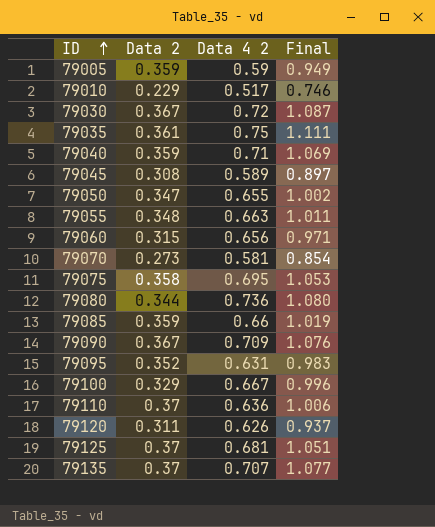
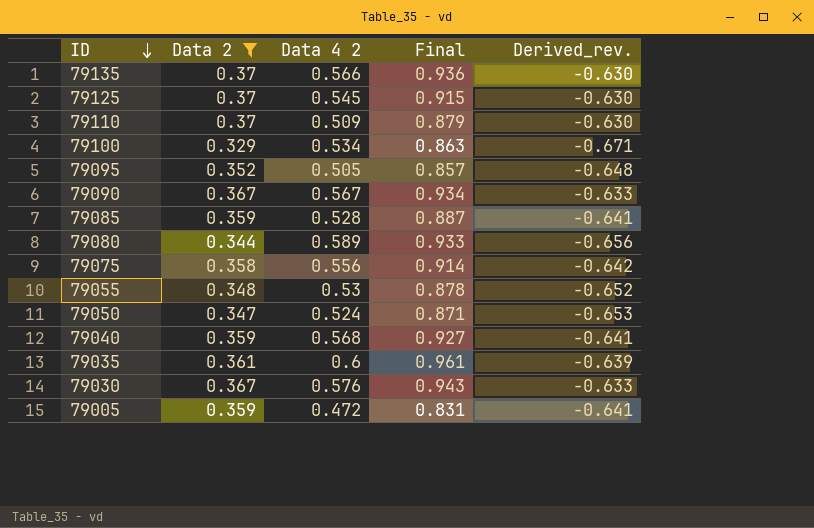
filter: none -> Data 2 >= 0.329
row order: ID ascending -> ID descending
column Derived_rev. | formula: none -> [Data 2] - 1
79135 | Data 4 2: 0.707 -> 0.566
79135 | Final: 1.077 -> 0.936
79125 | Data 4 2: 0.681 -> 0.545
79125 | Final: 1.051 -> 0.915
79110 | Data 4 2: 0.636 -> 0.509
79110 | Final: 1.006 -> 0.879
79100 | Data 4 2: 0.667 -> 0.534
79100 | Final: 0.996 -> 0.863
79095 | Data 4 2: 0.631 -> 0.505
79095 | Final: 0.983 -> 0.857
79090 | Data 4 2: 0.709 -> 0.567
79090 | Final: 1.076 -> 0.934
79085 | Data 4 2: 0.66 -> 0.528
79085 | Final: 1.019 -> 0.887
79080 | Data 4 2: 0.736 -> 0.589
79080 | Final: 1.080 -> 0.933
79075 | Data 4 2: 0.695 -> 0.556
79075 | Final: 1.053 -> 0.914
79055 | Data 4 2: 0.663 -> 0.53
79055 | Final: 1.011 -> 0.878
79050 | Data 4 2: 0.655 -> 0.524
79050 | Final: 1.002 -> 0.871
79040 | Data 4 2: 0.71 -> 0.568
79040 | Final: 1.069 -> 0.927
79035 | Data 4 2: 0.75 -> 0.6
79035 | Final: 1.111 -> 0.961
79030 | Data 4 2: 0.72 -> 0.576
79030 | Final: 1.087 -> 0.943
79005 | Data 4 2: 0.59 -> 0.472
79005 | Final: 0.949 -> 0.831

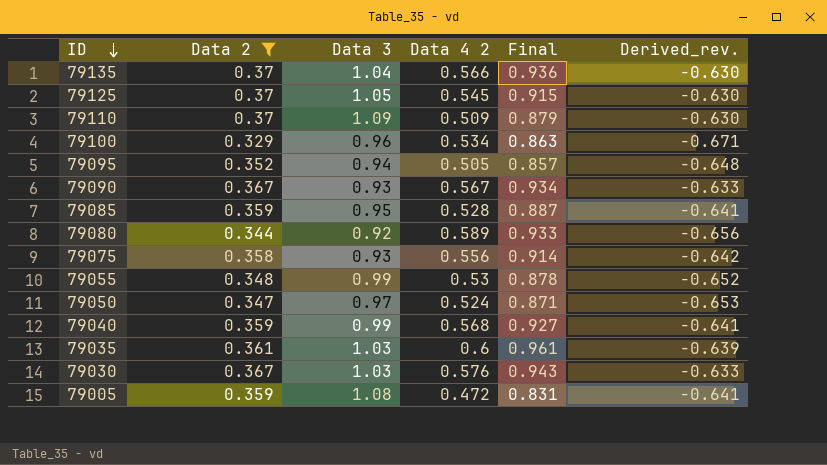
column Data 3 | position: none -> 3

